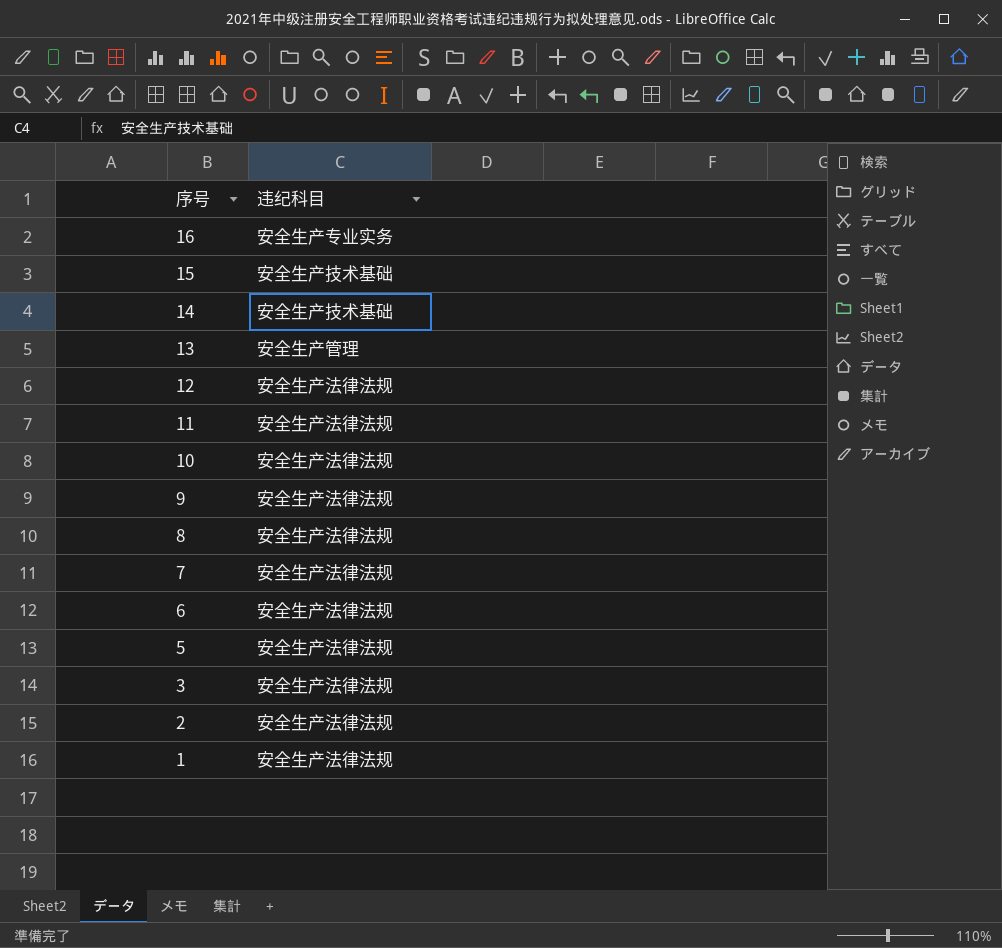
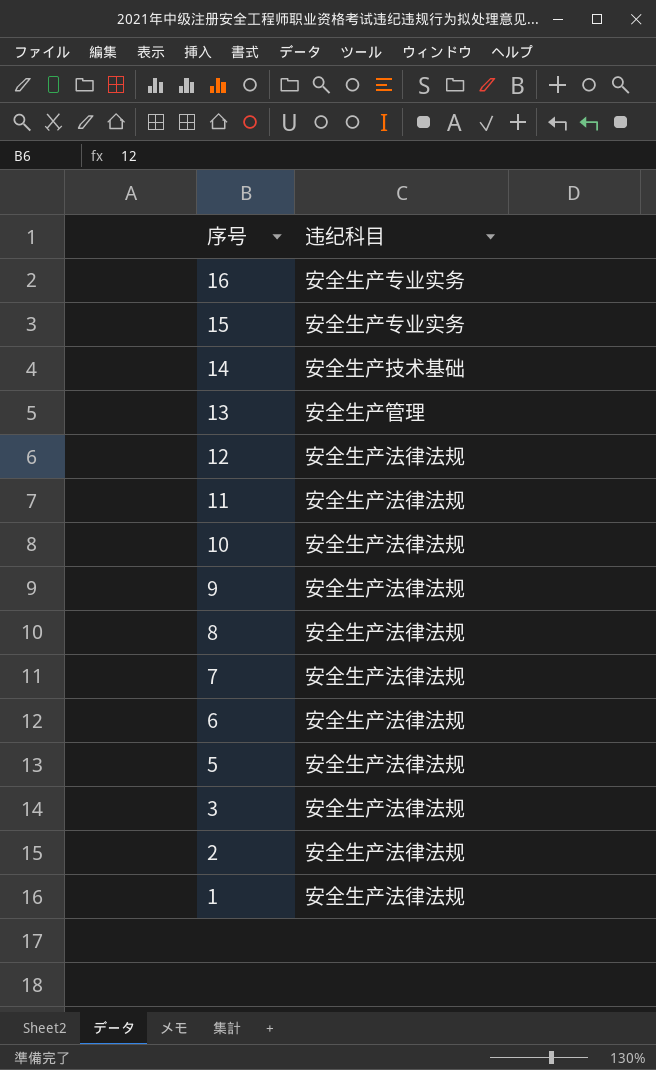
15 | 违纪科目: 安全生产技术基础 -> 安全生产专业实务

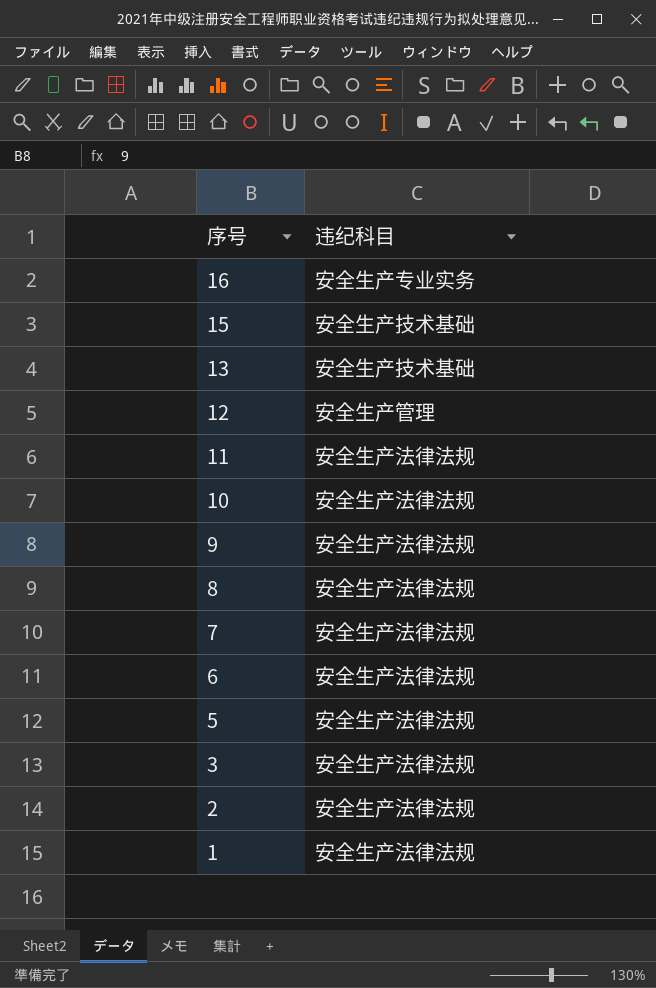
row 14: 安全生产技术基础 -> none
15 | 违纪科目: 安全生产专业实务 -> 安全生产技术基础
13 | 违纪科目: 安全生产管理 -> 安全生产技术基础
12 | 违纪科目: 安全生产法律法规 -> 安全生产管理

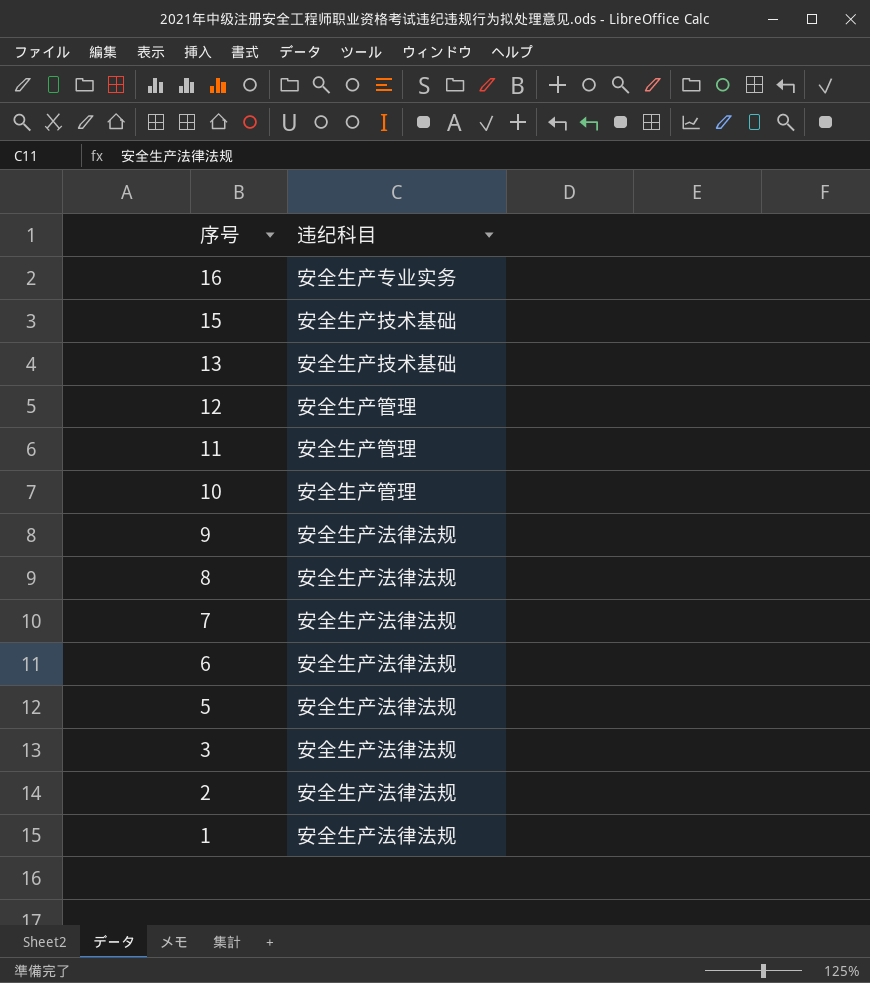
11 | 违纪科目: 安全生产法律法规 -> 安全生产管理
10 | 违纪科目: 安全生产法律法规 -> 安全生产管理

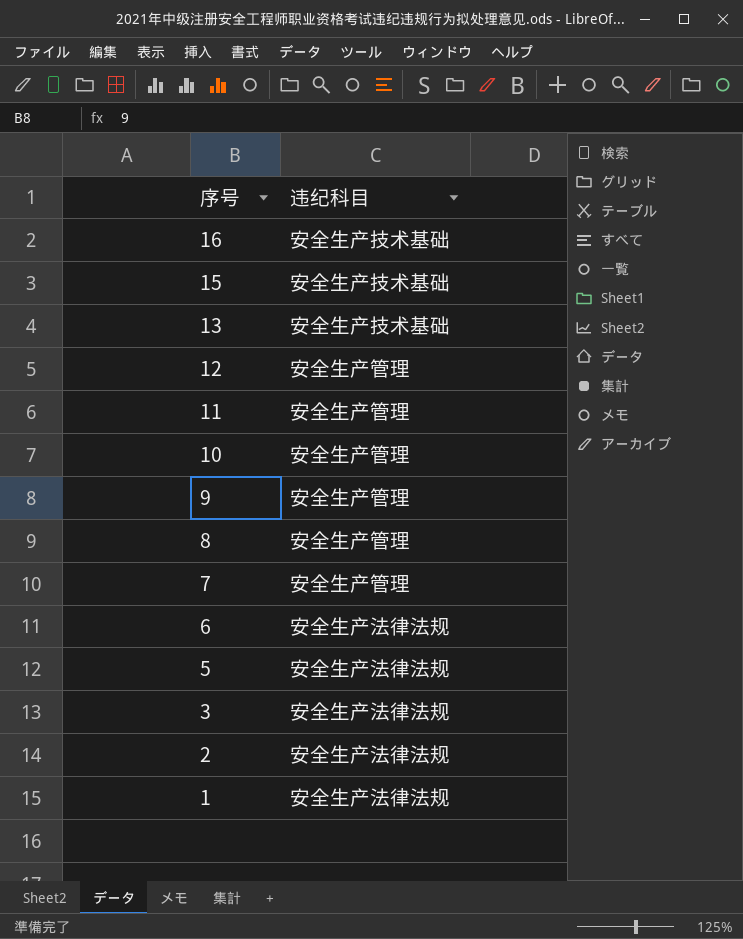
16 | 违纪科目: 安全生产专业实务 -> 安全生产技术基础
9 | 违纪科目: 安全生产法律法规 -> 安全生产管理
8 | 违纪科目: 安全生产法律法规 -> 安全生产管理
7 | 违纪科目: 安全生产法律法规 -> 安全生产管理

